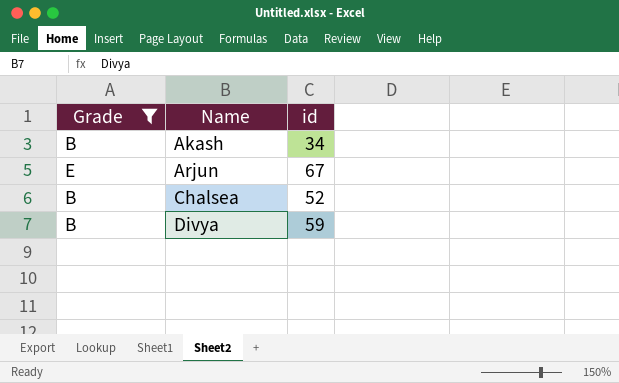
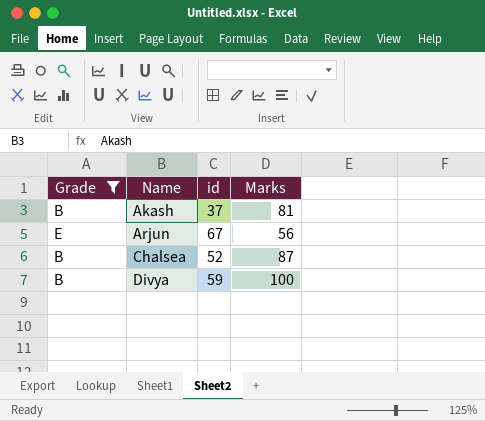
column Marks | position: none -> 4
Akash | id: 34 -> 37

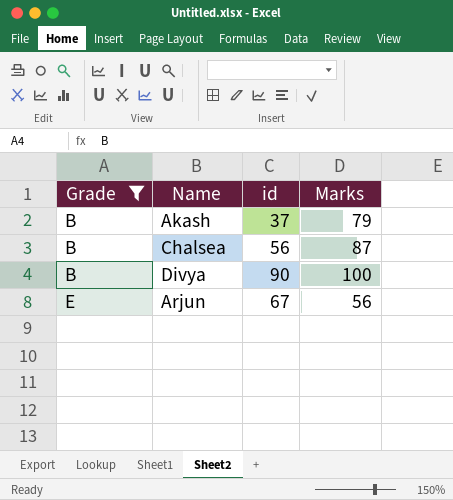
row order: Name ascending -> Grade ascending
Akash | Marks: 81 -> 79
Chalsea | id: 52 -> 56
Divya | id: 59 -> 90

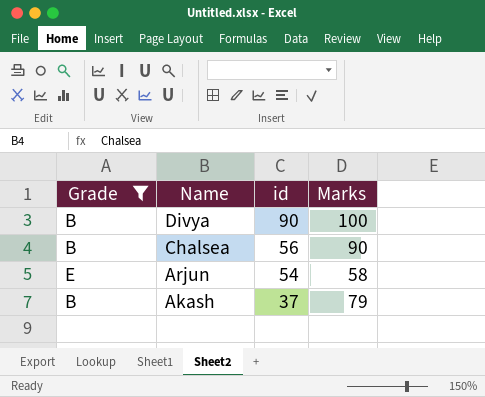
row order: Grade ascending -> Name descending
Chalsea | Marks: 87 -> 90
Arjun | id: 67 -> 54
Arjun | Marks: 56 -> 58

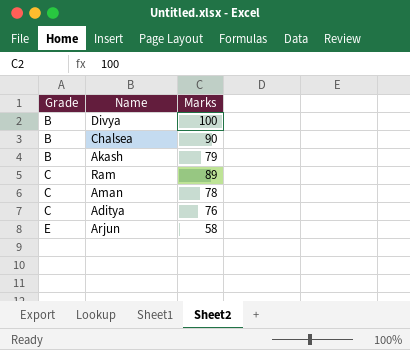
filter: Grade != C -> none
row order: Name descending -> Grade ascending
column id | position: 3 -> none

